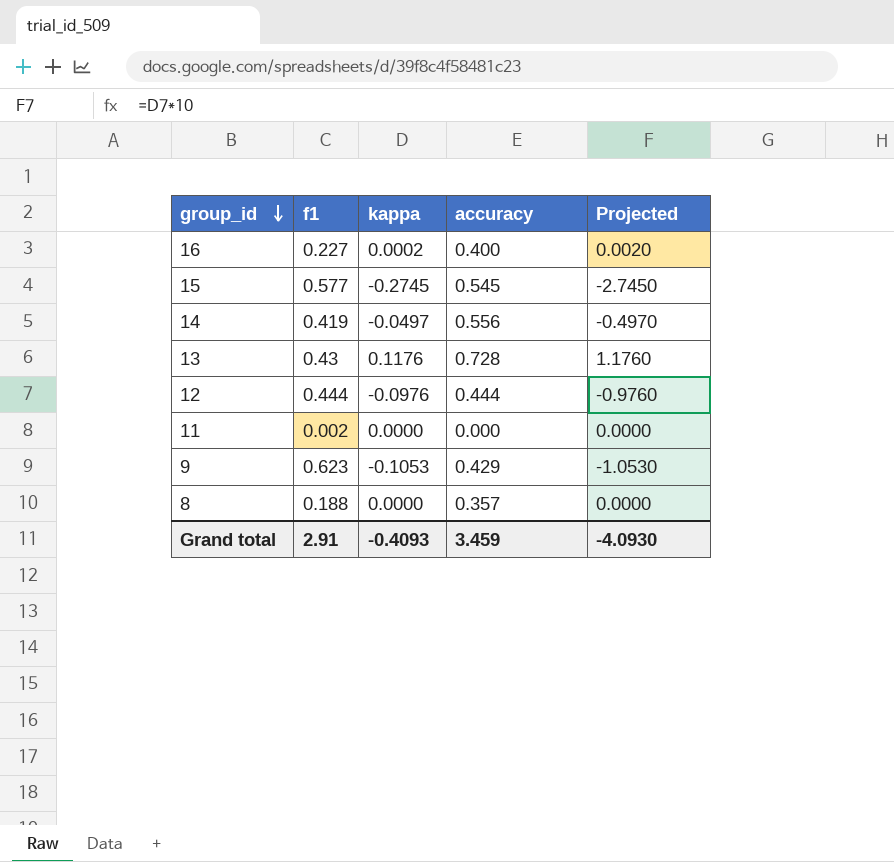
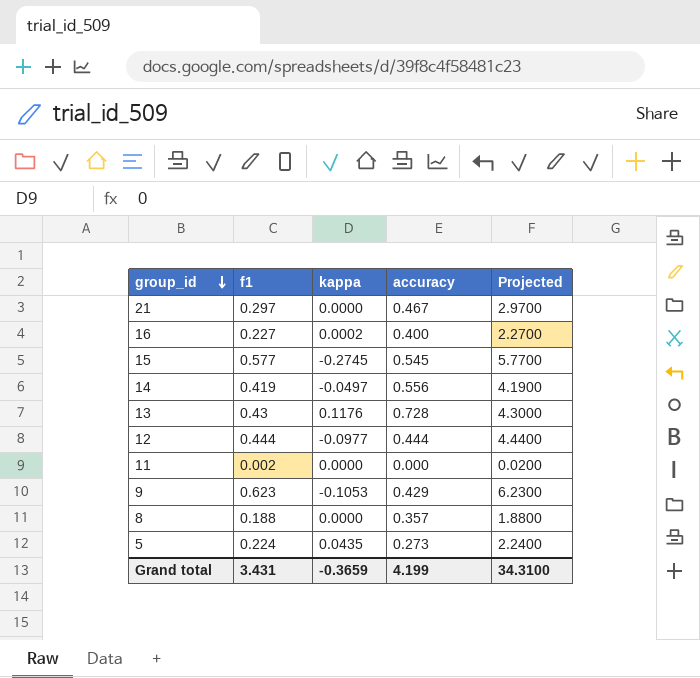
column Projected | formula: [kappa] * 10 -> [f1] * 10
row 21: none -> 0.297 | 0.0000 | 0.467 | 2.9700
12 | kappa: -0.0976 -> -0.0977
row 5: none -> 0.224 | 0.0435 | 0.273 | 2.2400
Grand total | f1: 2.91 -> 3.431
Grand total | kappa: -0.4093 -> -0.3659
Grand total | accuracy: 3.459 -> 4.199
Grand total | Projected: -4.0930 -> 34.3100

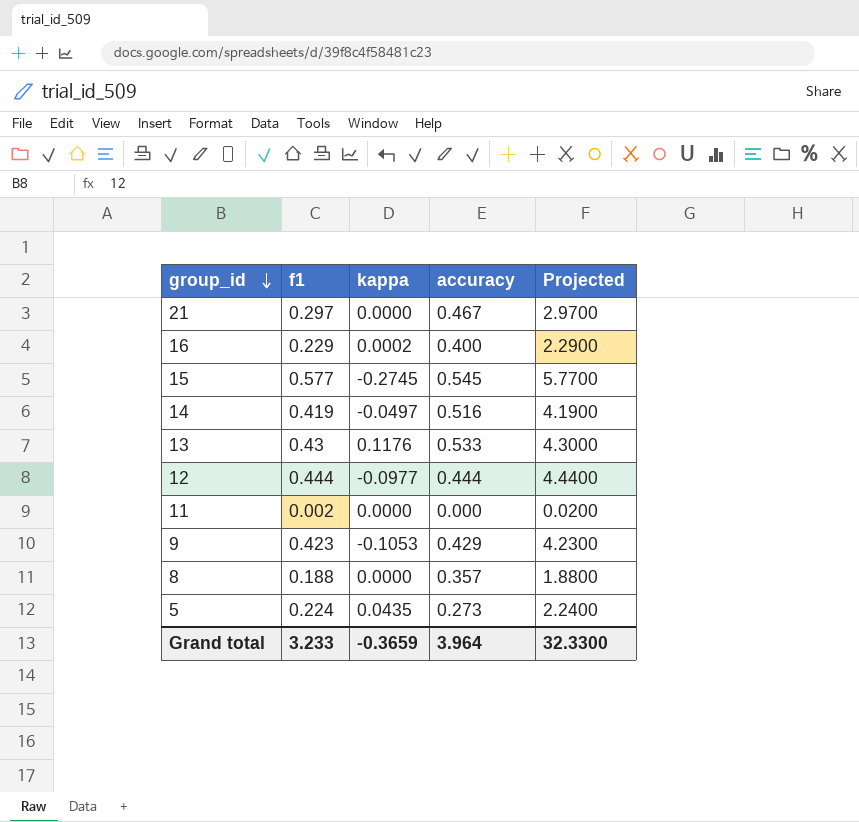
16 | f1: 0.227 -> 0.229
16 | Projected: 2.2700 -> 2.2900
14 | accuracy: 0.556 -> 0.516
13 | accuracy: 0.728 -> 0.533
9 | f1: 0.623 -> 0.423
9 | Projected: 6.2300 -> 4.2300
Grand total | f1: 3.431 -> 3.233
Grand total | accuracy: 4.199 -> 3.964
Grand total | Projected: 34.3100 -> 32.3300

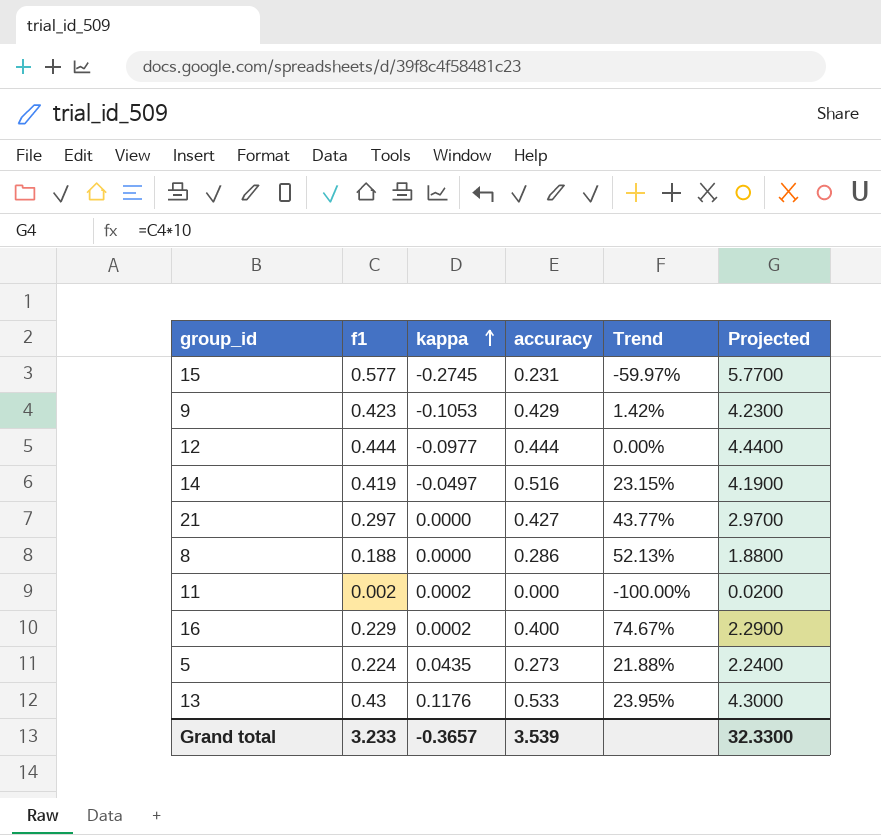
row order: group_id descending -> kappa ascending
column Trend | formula: none -> ([accuracy] - [f1]) / [f1]
15 | accuracy: 0.545 -> 0.231
21 | accuracy: 0.467 -> 0.427
8 | accuracy: 0.357 -> 0.286
11 | kappa: 0.0000 -> 0.0002
Grand total | kappa: -0.3659 -> -0.3657
Grand total | accuracy: 3.964 -> 3.539

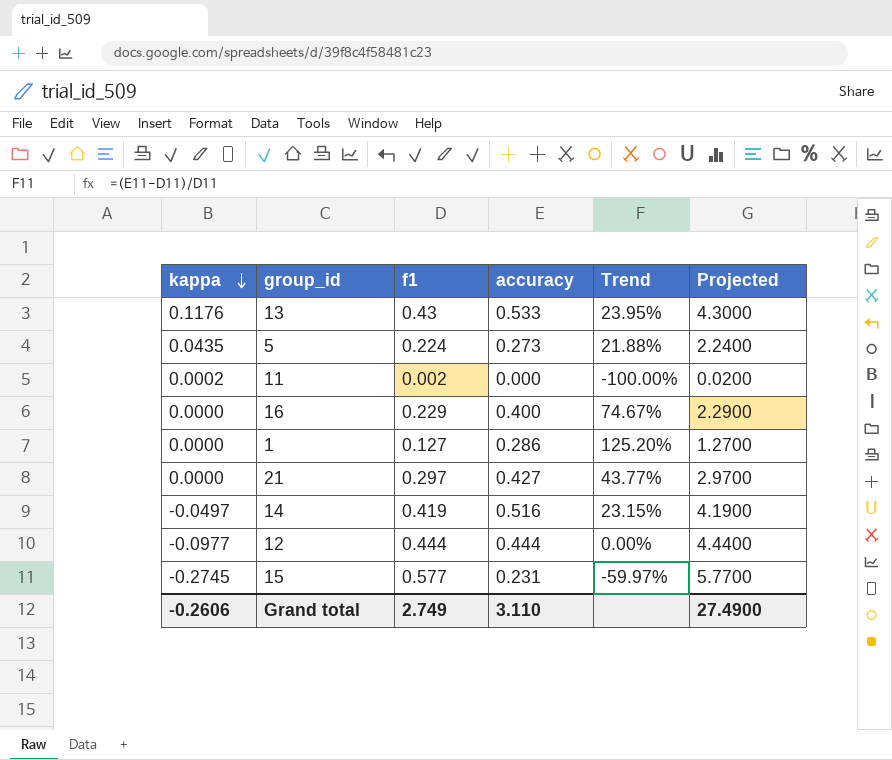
row order: kappa ascending -> kappa descending
column kappa | position: 3 -> 1
row 9: 0.423 | -0.1053 | 0.429 | 1.42% | 4.2300 -> none
row 8: 0.188 | 0.0000 | 0.286 | 52.13% | 1.8800 -> none
16 | kappa: 0.0002 -> 0.0000
row 1: none -> 0.0000 | 0.127 | 0.286 | 125.20% | 1.2700
Grand total | kappa: -0.3657 -> -0.2606
Grand total | f1: 3.233 -> 2.749
Grand total | accuracy: 3.539 -> 3.110
Grand total | Projected: 32.3300 -> 27.4900

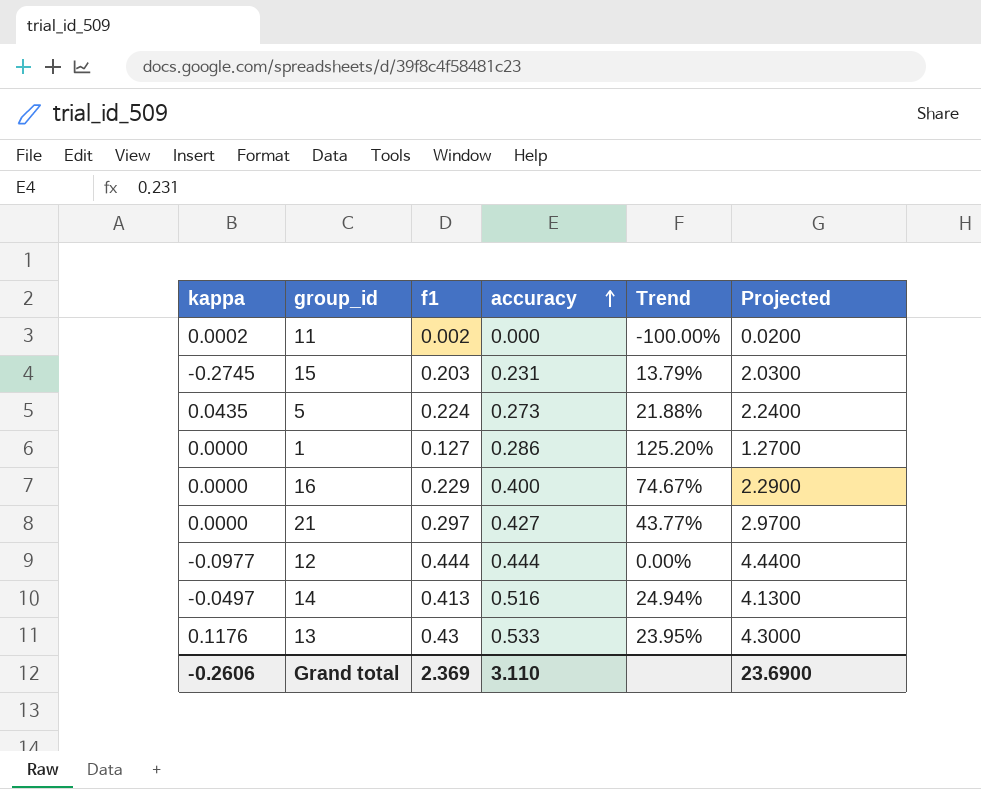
row order: kappa descending -> accuracy ascending
15 | f1: 0.577 -> 0.203
15 | Trend: -59.97% -> 13.79%
15 | Projected: 5.7700 -> 2.0300
14 | f1: 0.419 -> 0.413
14 | Trend: 23.15% -> 24.94%
14 | Projected: 4.1900 -> 4.1300
Grand total | f1: 2.749 -> 2.369
Grand total | Projected: 27.4900 -> 23.6900

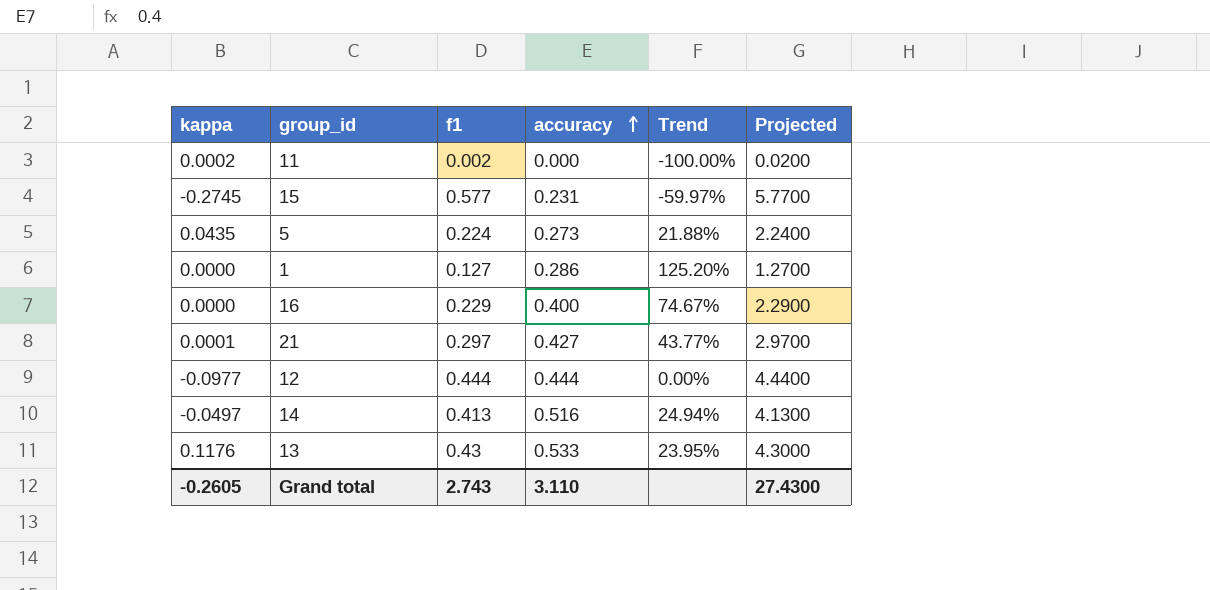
15 | f1: 0.203 -> 0.577
15 | Trend: 13.79% -> -59.97%
15 | Projected: 2.0300 -> 5.7700
21 | kappa: 0.0000 -> 0.0001
Grand total | kappa: -0.2606 -> -0.2605
Grand total | f1: 2.369 -> 2.743
Grand total | Projected: 23.6900 -> 27.4300

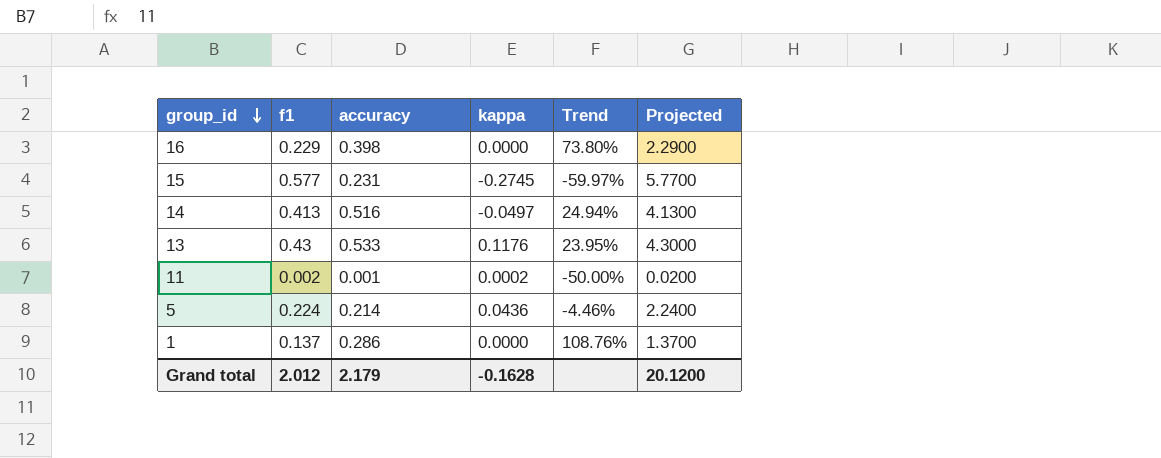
row order: accuracy ascending -> group_id descending
column kappa | position: 1 -> 4
row 21: 0.0001 | 0.297 | 0.427 | 43.77% | 2.9700 -> none
row 12: -0.0977 | 0.444 | 0.444 | 0.00% | 4.4400 -> none
16 | accuracy: 0.400 -> 0.398
16 | Trend: 74.67% -> 73.80%
11 | accuracy: 0.000 -> 0.001
11 | Trend: -100.00% -> -50.00%
5 | accuracy: 0.273 -> 0.214
5 | kappa: 0.0435 -> 0.0436
5 | Trend: 21.88% -> -4.46%
1 | f1: 0.127 -> 0.137
1 | Trend: 125.20% -> 108.76%
1 | Projected: 1.2700 -> 1.3700
Grand total | f1: 2.743 -> 2.012
Grand total | accuracy: 3.110 -> 2.179
Grand total | kappa: -0.2605 -> -0.1628
Grand total | Projected: 27.4300 -> 20.1200

